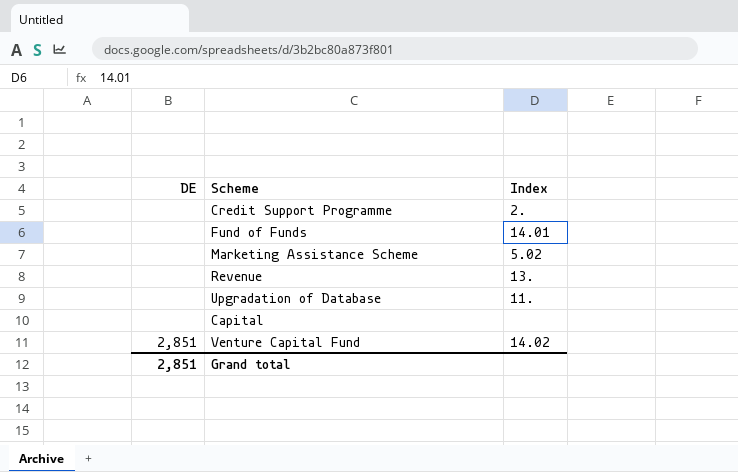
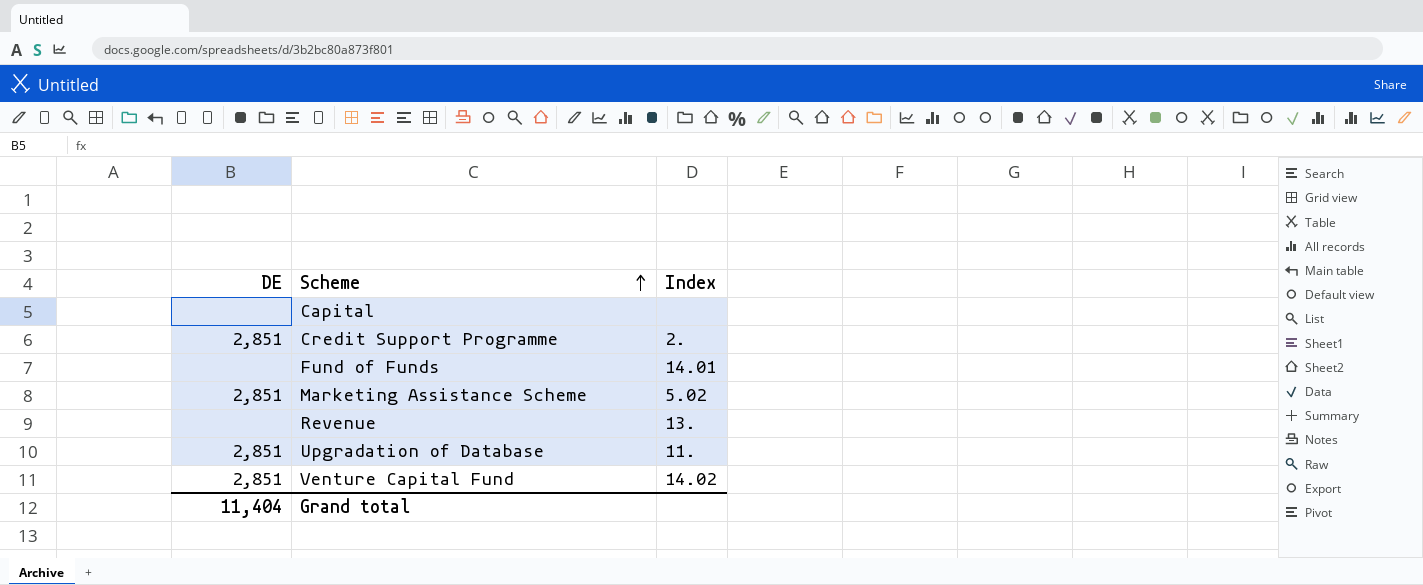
row order: none -> Scheme ascending
Credit Support Programme | DE: none -> 2,851
Marketing Assistance Scheme | DE: none -> 2,851
Upgradation of Database | DE: none -> 2,851
Grand total | DE: 2,851 -> 11,404

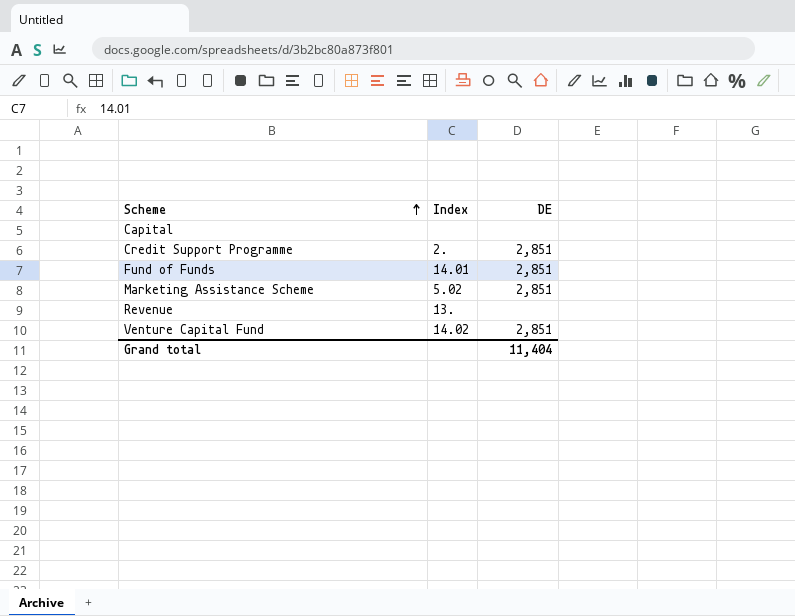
column DE | position: 1 -> 3
row Upgradation of Database: 2,851 | 11. -> none
Fund of Funds | DE: none -> 2,851

